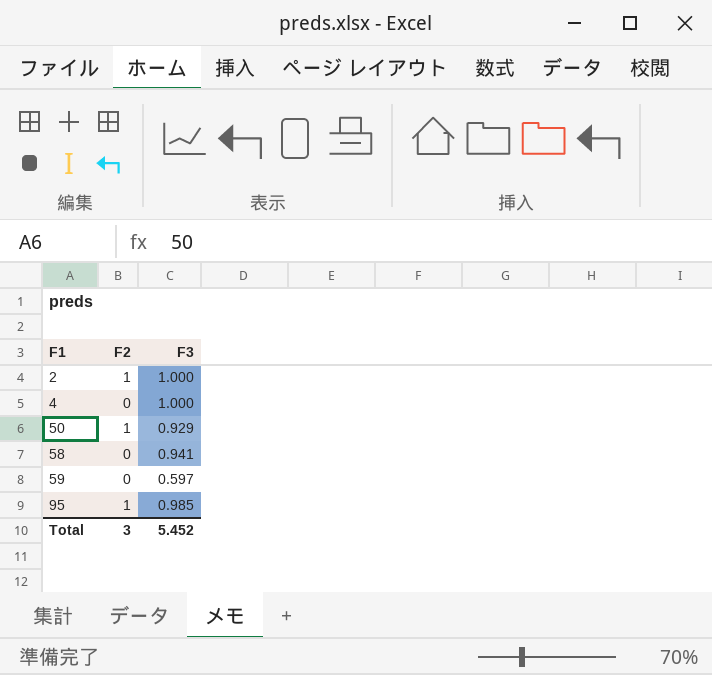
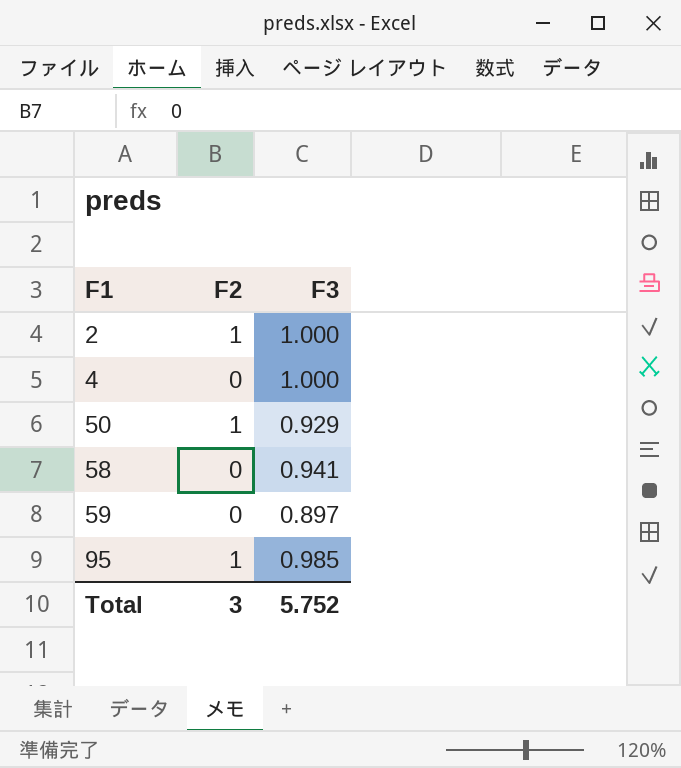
59 | F3: 0.597 -> 0.897
Total | F3: 5.452 -> 5.752

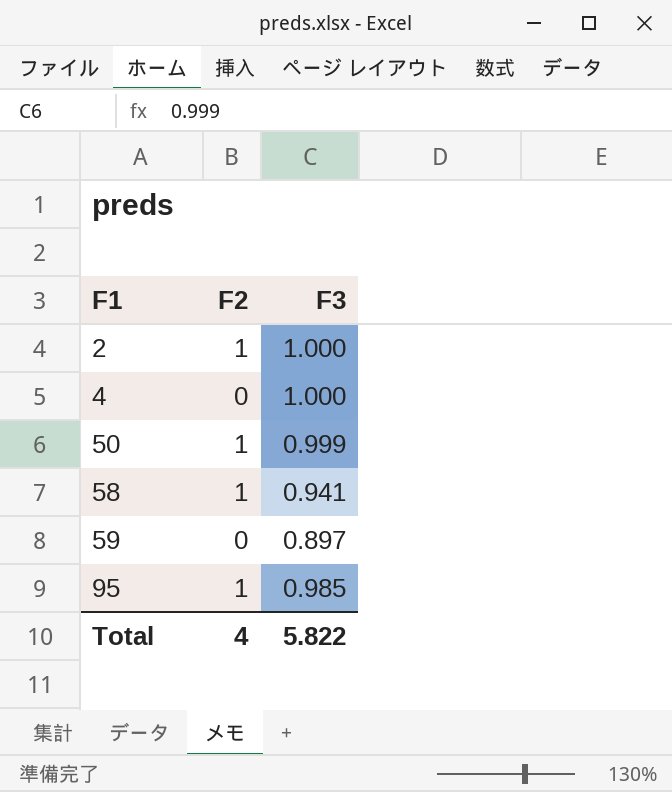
50 | F3: 0.929 -> 0.999
58 | F2: 0 -> 1
Total | F2: 3 -> 4
Total | F3: 5.752 -> 5.822

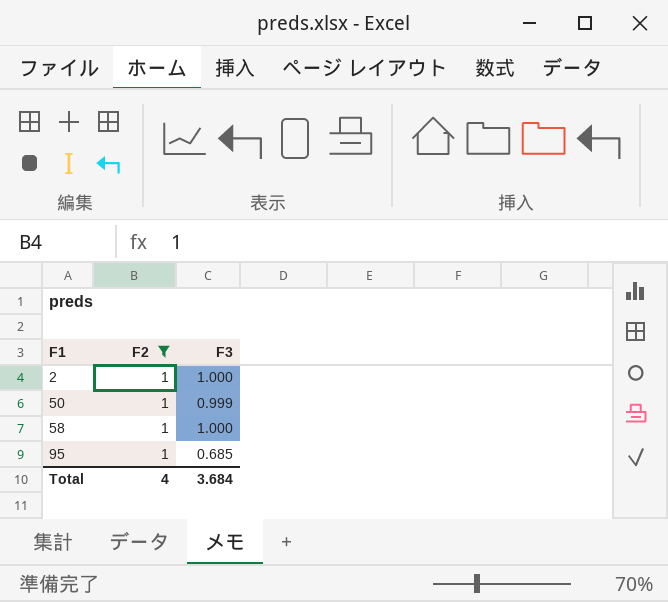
filter: none -> F2 = 1
58 | F3: 0.941 -> 1.000
95 | F3: 0.985 -> 0.685
Total | F3: 5.822 -> 3.684

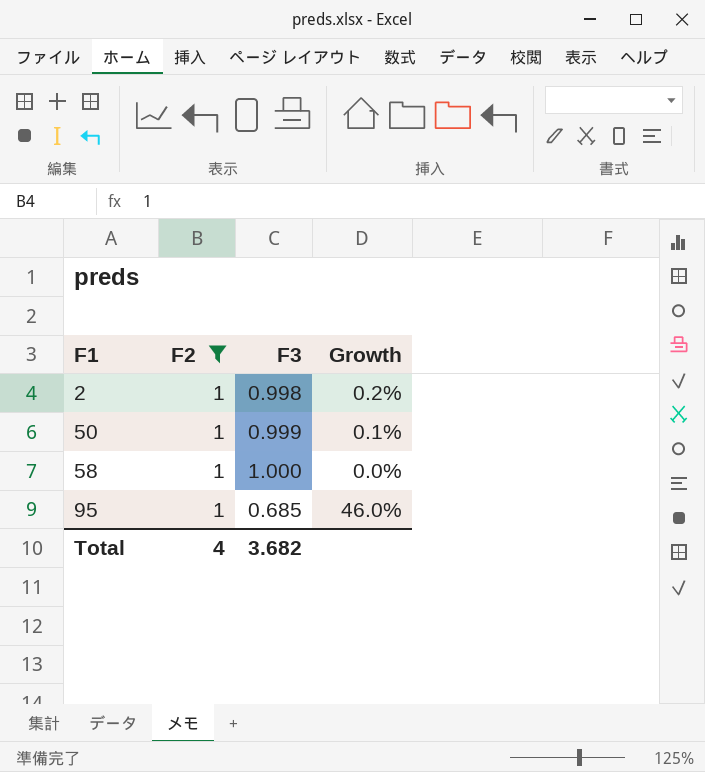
column Growth | formula: none -> ([F2] - [F3]) / [F3]
2 | F3: 1.000 -> 0.998
Total | F3: 3.684 -> 3.682

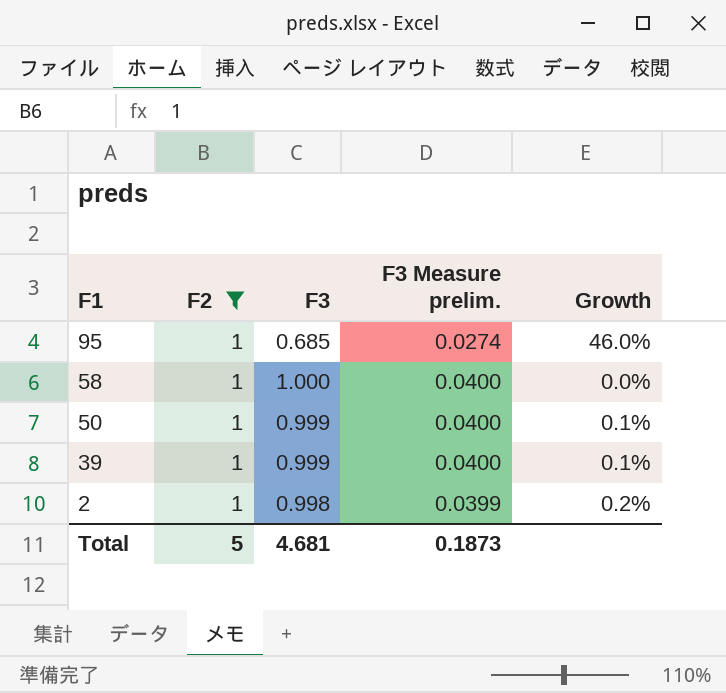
row order: F1 ascending -> F1 descending
column F3 Measure prelim. | formula: none -> [F3] * 0.04
row 39: none -> 1 | 0.999 | 0.0400 | 0.1%
Total | F2: 4 -> 5
Total | F3: 3.682 -> 4.681

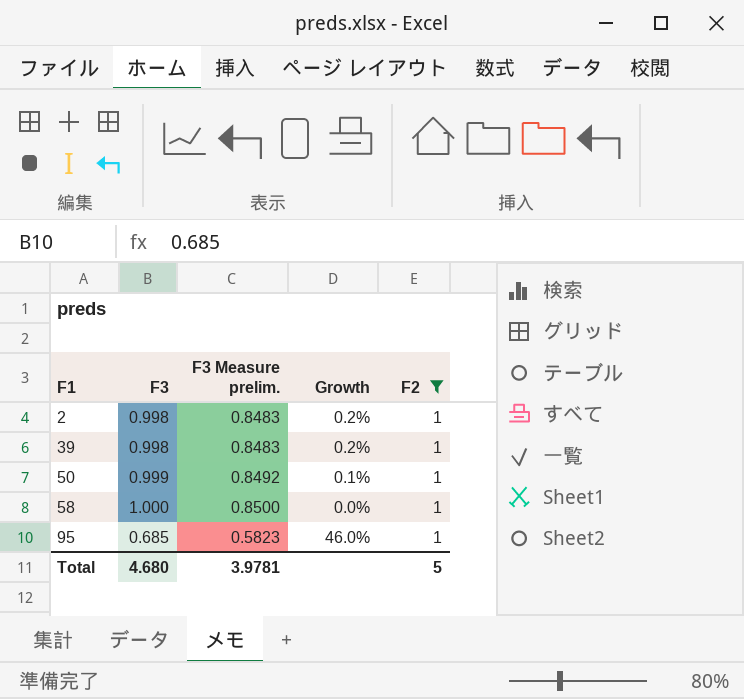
row order: F1 descending -> F1 ascending
column F3 Measure prelim. | formula: [F3] * 0.04 -> [F3] * 0.85
column F2 | position: 2 -> 5
39 | F3: 0.999 -> 0.998
39 | Growth: 0.1% -> 0.2%
Total | F3: 4.681 -> 4.680
Total | F3 Measure prelim.: 0.1873 -> 3.9781

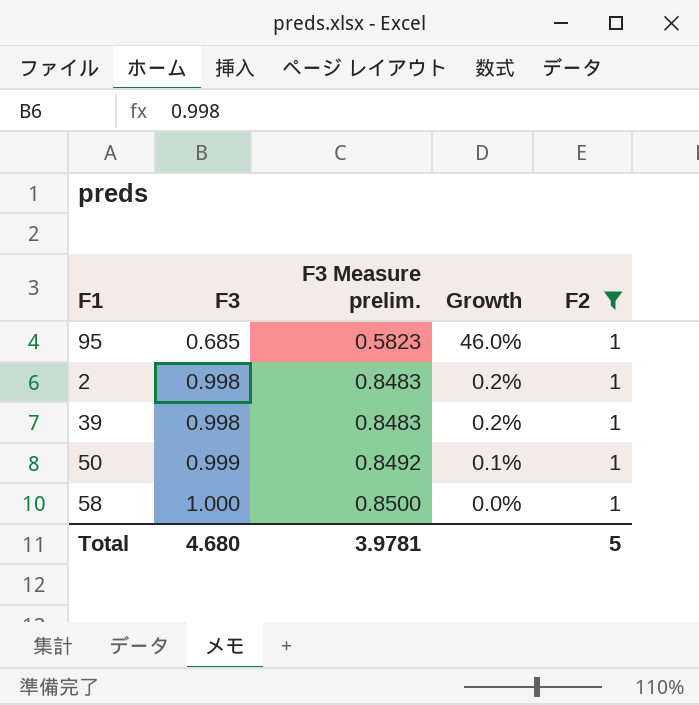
row order: F1 ascending -> F3 ascending

